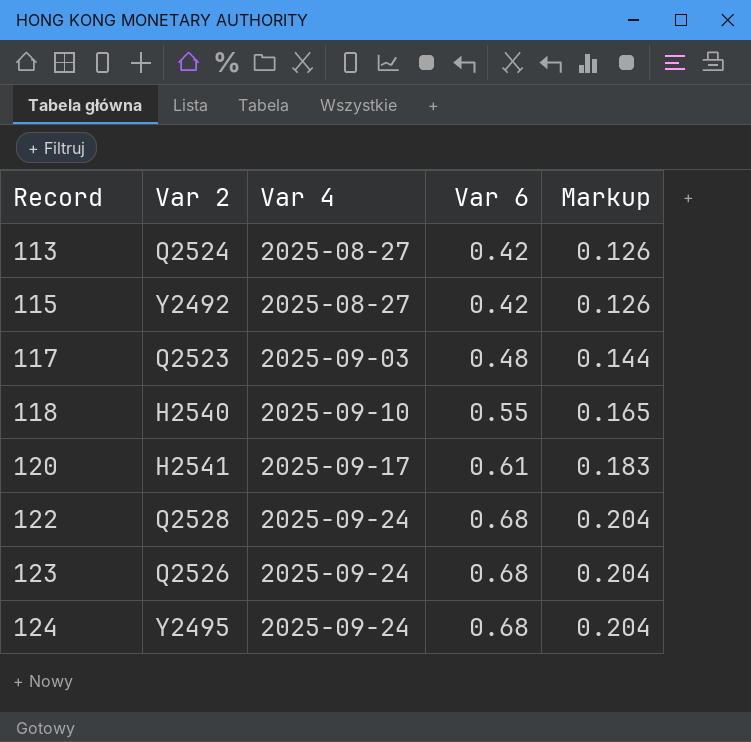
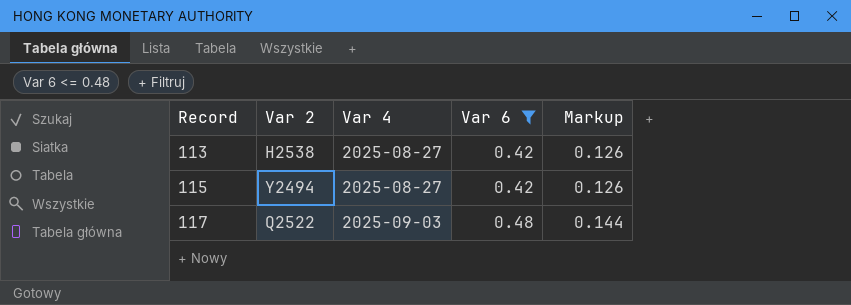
filter: none -> Var 6 <= 0.48
113 | Var 2: Q2524 -> H2538
115 | Var 2: Y2492 -> Y2494
117 | Var 2: Q2523 -> Q2522

